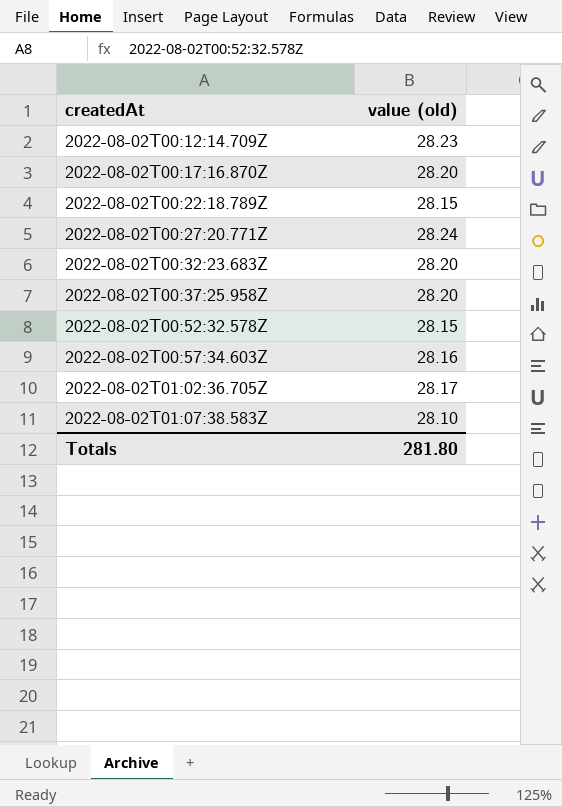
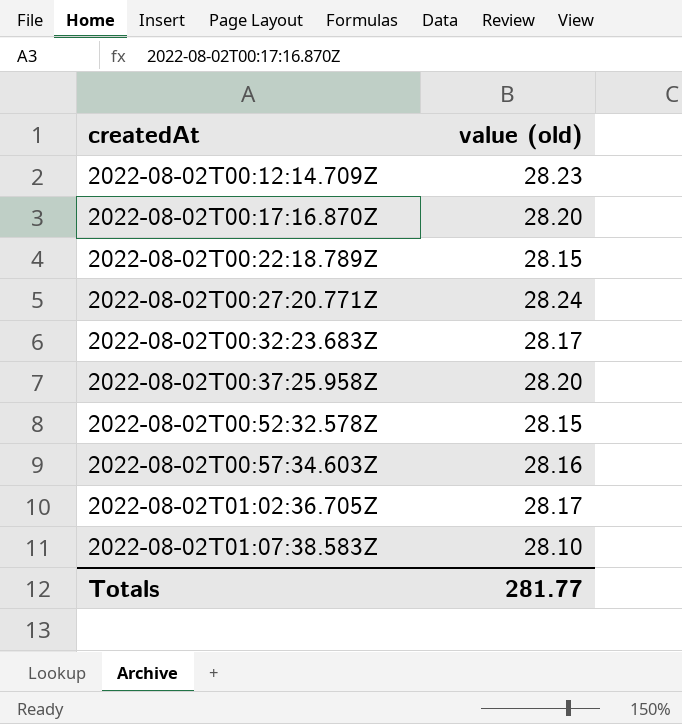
2022-08-02T00:32:23.683Z | value (old): 28.20 -> 28.17
Totals | value (old): 281.80 -> 281.77

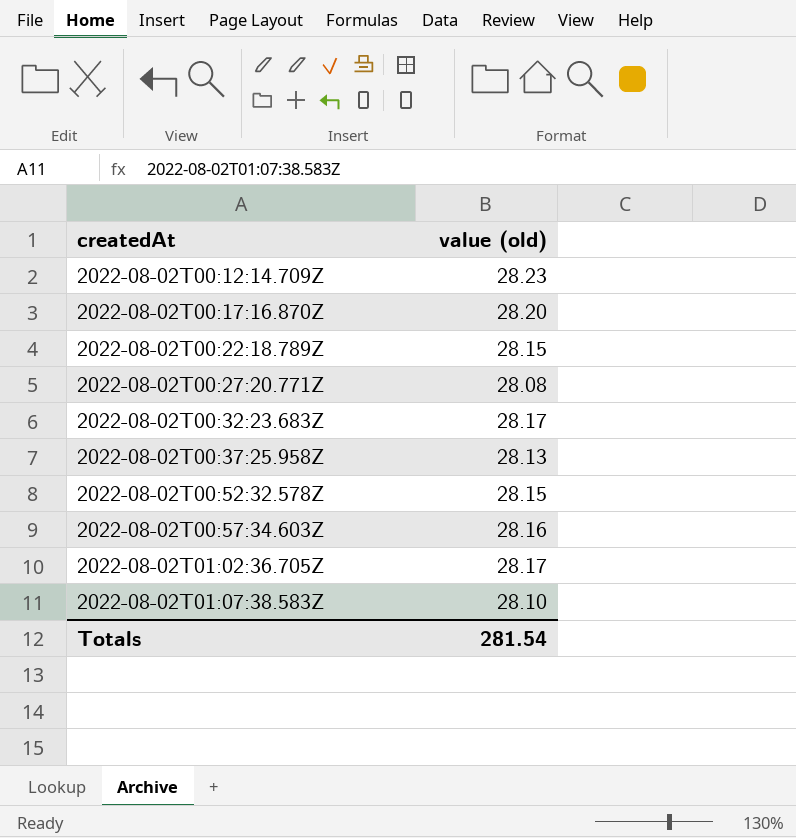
2022-08-02T00:27:20.771Z | value (old): 28.24 -> 28.08
2022-08-02T00:37:25.958Z | value (old): 28.20 -> 28.13
Totals | value (old): 281.77 -> 281.54

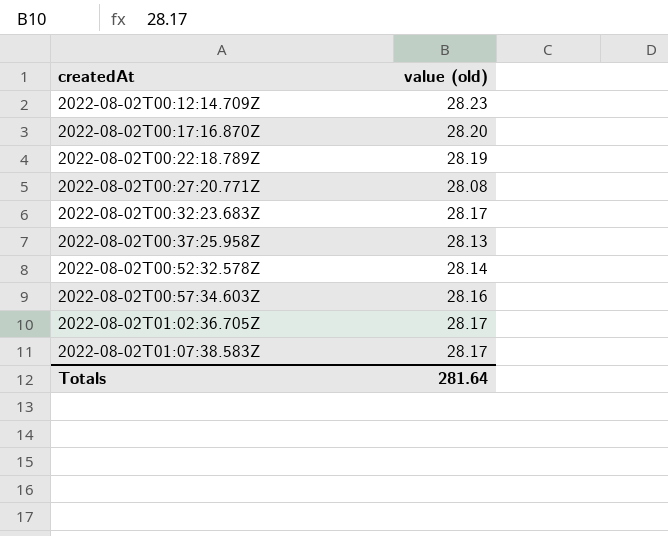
2022-08-02T00:22:18.789Z | value (old): 28.15 -> 28.19
2022-08-02T00:52:32.578Z | value (old): 28.15 -> 28.14
2022-08-02T01:07:38.583Z | value (old): 28.10 -> 28.17
Totals | value (old): 281.54 -> 281.64

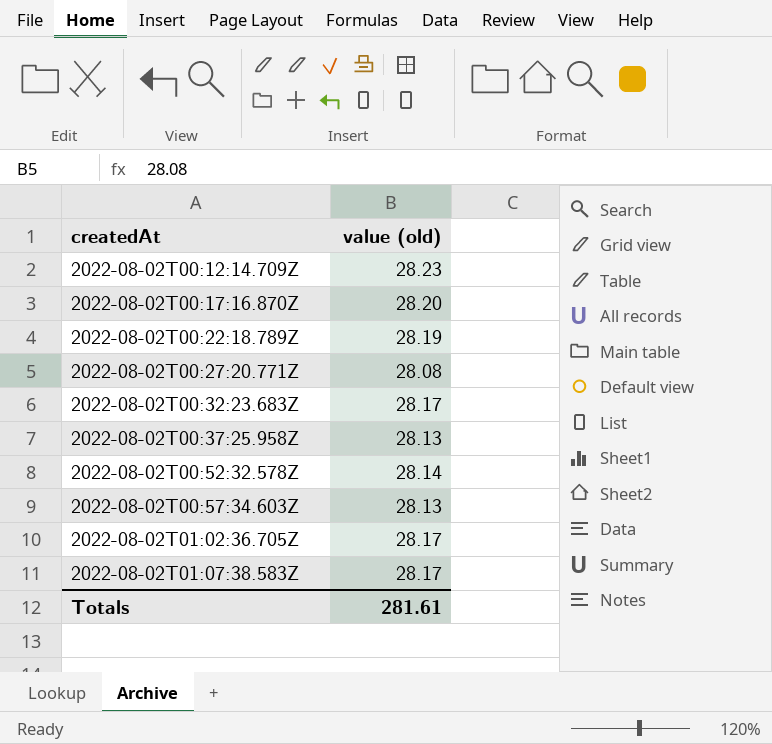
2022-08-02T00:57:34.603Z | value (old): 28.16 -> 28.13
Totals | value (old): 281.64 -> 281.61

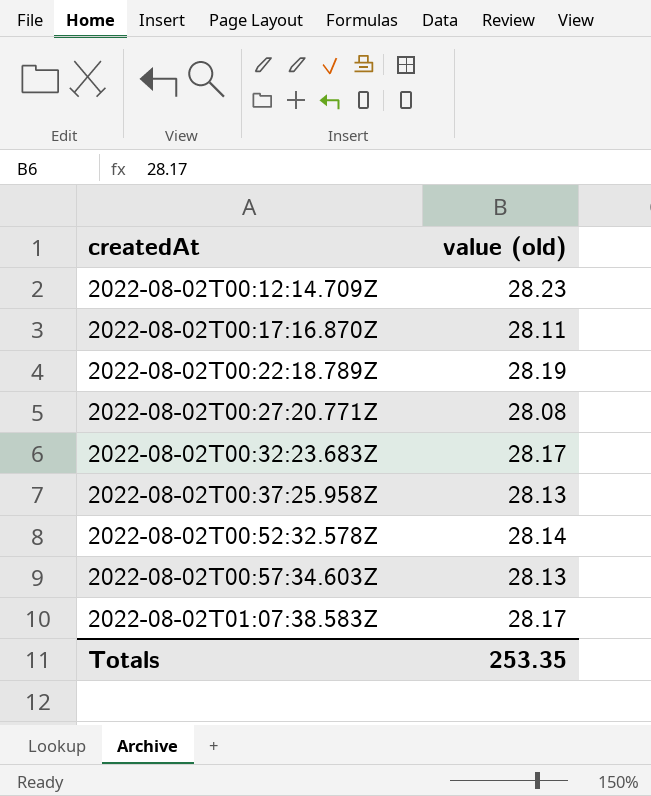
row 2022-08-02T01:02:36.705Z: 28.17 -> none
2022-08-02T00:17:16.870Z | value (old): 28.20 -> 28.11
Totals | value (old): 281.61 -> 253.35

